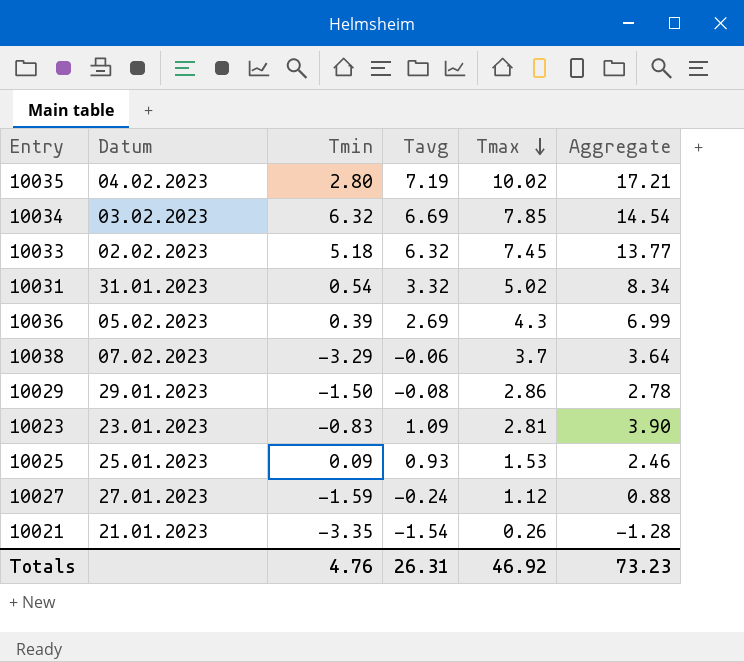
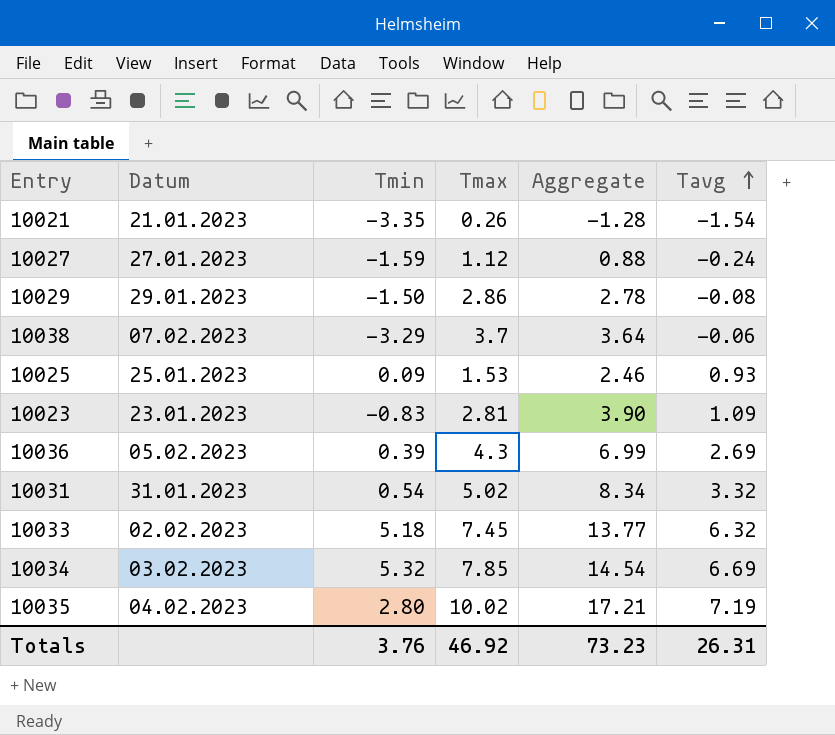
row order: Tmax descending -> Tavg ascending
column Tavg | position: 4 -> 6
10034 | Tmin: 6.32 -> 5.32
Totals | Tmin: 4.76 -> 3.76

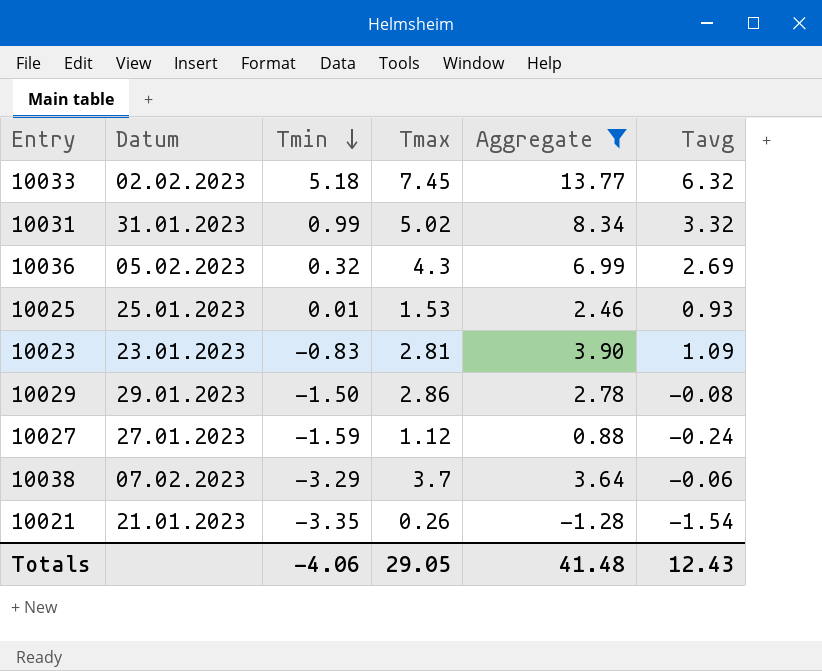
filter: none -> Aggregate <= 13.77
row order: Tavg ascending -> Tmin descending
10031 | Tmin: 0.54 -> 0.99
10036 | Tmin: 0.39 -> 0.32
10025 | Tmin: 0.09 -> 0.01
Totals | Tmin: 3.76 -> -4.06
Totals | Tmax: 46.92 -> 29.05
Totals | Aggregate: 73.23 -> 41.48
Totals | Tavg: 26.31 -> 12.43

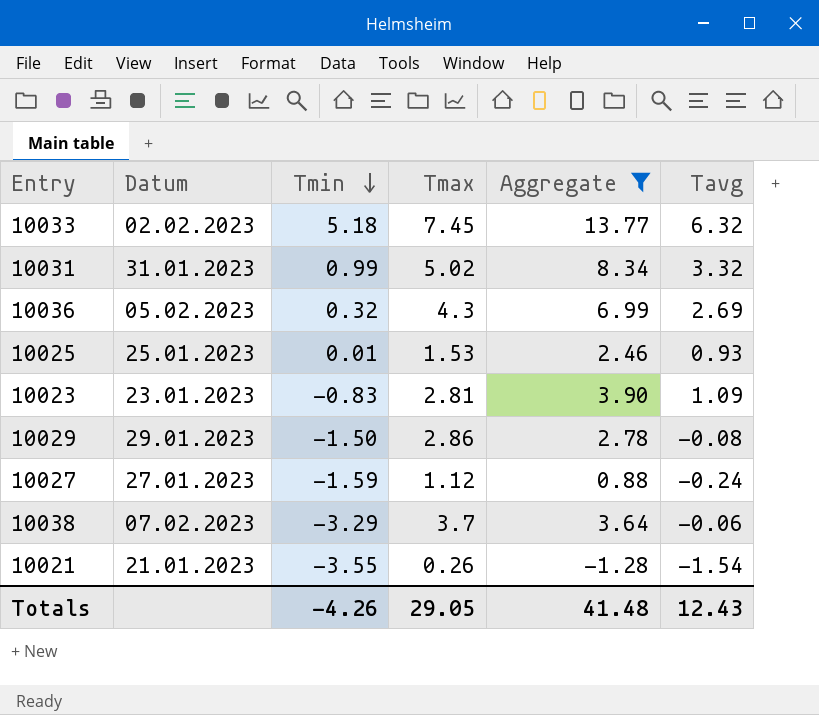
10021 | Tmin: -3.35 -> -3.55
Totals | Tmin: -4.06 -> -4.26

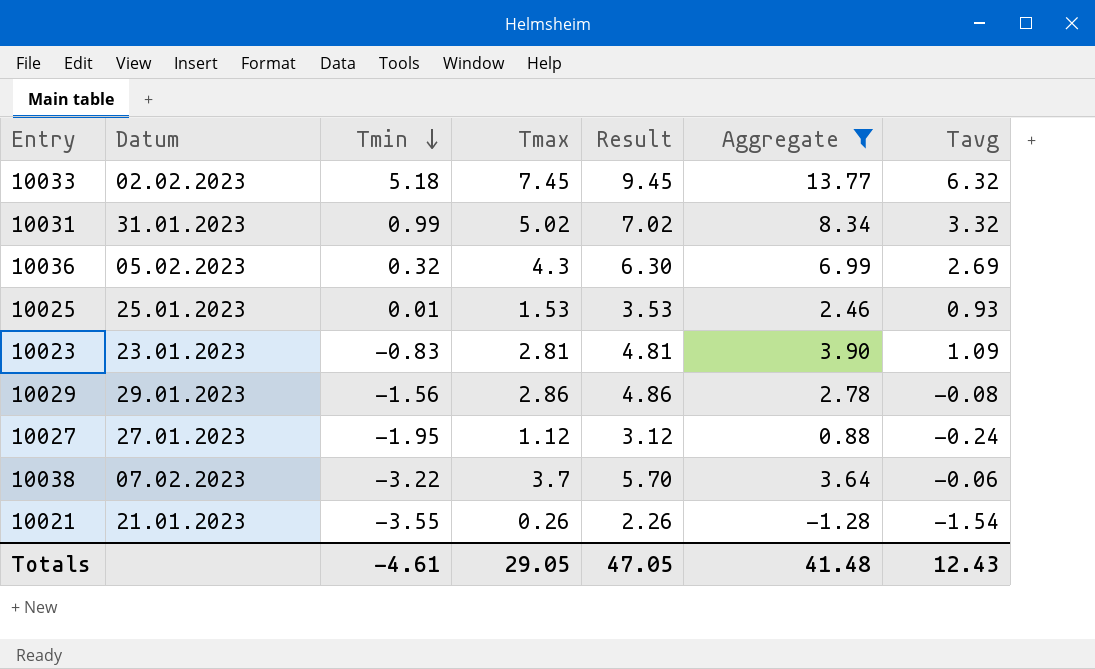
column Result | formula: none -> [Tmax] + 2
10029 | Tmin: -1.50 -> -1.56
10027 | Tmin: -1.59 -> -1.95
10038 | Tmin: -3.29 -> -3.22
Totals | Tmin: -4.26 -> -4.61

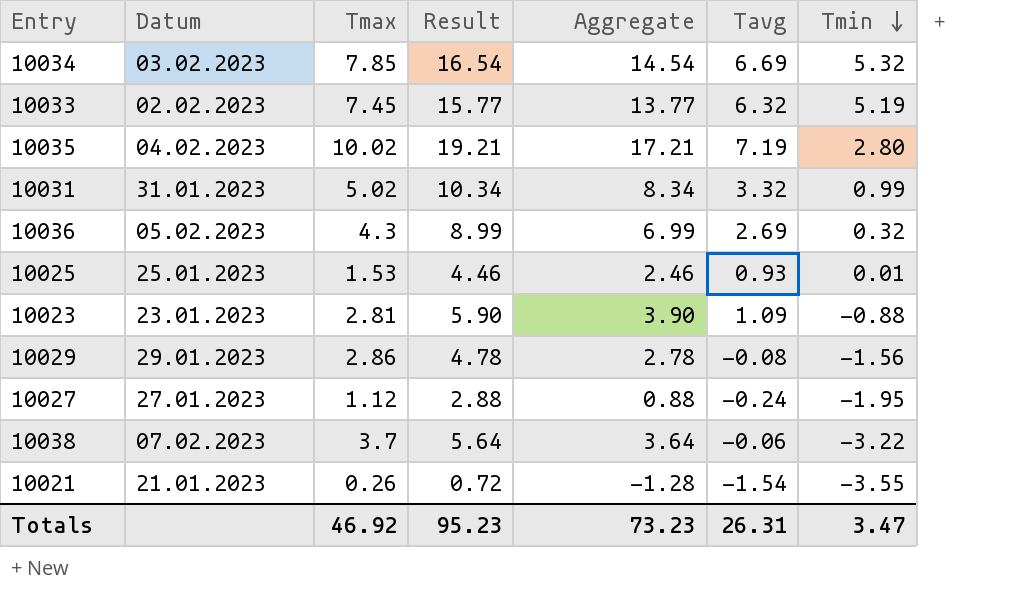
filter: Aggregate <= 13.77 -> none
column Result | formula: [Tmax] + 2 -> [Aggregate] + 2
column Tmin | position: 3 -> 7
10033 | Tmin: 5.18 -> 5.19
10023 | Tmin: -0.83 -> -0.88
Totals | Tmax: 29.05 -> 46.92
Totals | Result: 47.05 -> 95.23
Totals | Aggregate: 41.48 -> 73.23
Totals | Tavg: 12.43 -> 26.31
Totals | Tmin: -4.61 -> 3.47

